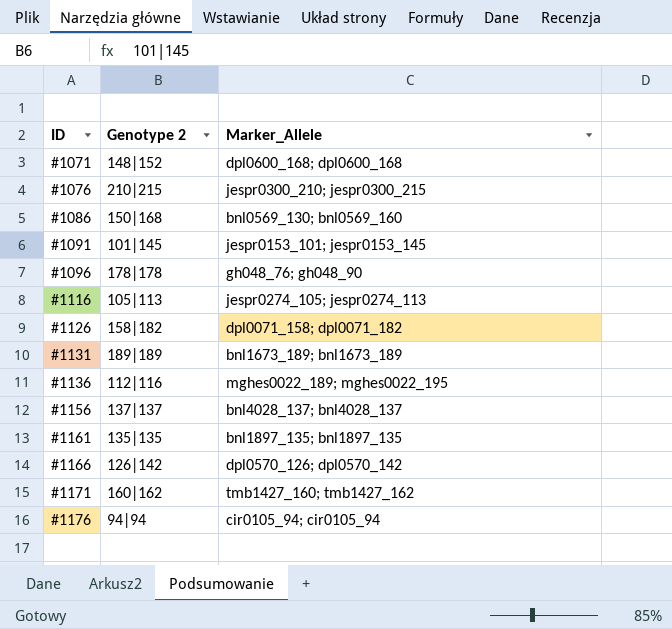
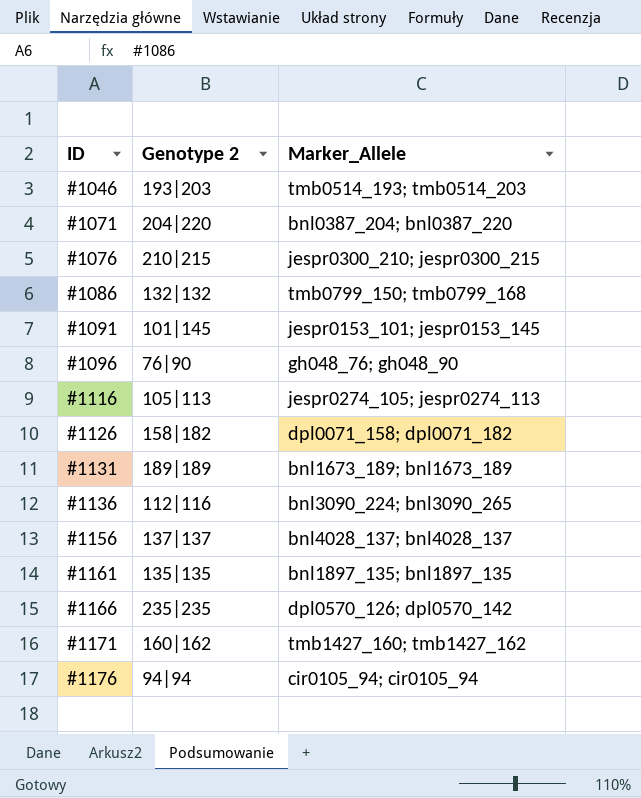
row #1046: none -> 193|203 | tmb0514_193; tmb0514_203
#1071 | Genotype 2: 148|152 -> 204|220
#1071 | Marker_Allele: dpl0600_168; dpl0600_168 -> bnl0387_204; bnl0387_220
#1086 | Genotype 2: 150|168 -> 132|132
#1086 | Marker_Allele: bnl0569_130; bnl0569_160 -> tmb0799_150; tmb0799_168
#1096 | Genotype 2: 178|178 -> 76|90
#1136 | Marker_Allele: mghes0022_189; mghes0022_195 -> bnl3090_224; bnl3090_265
#1166 | Genotype 2: 126|142 -> 235|235

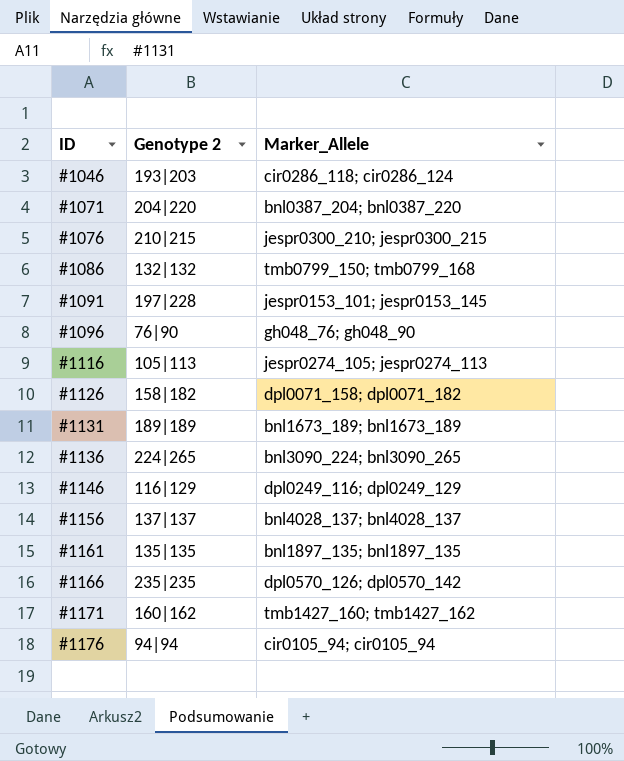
#1046 | Marker_Allele: tmb0514_193; tmb0514_203 -> cir0286_118; cir0286_124
#1091 | Genotype 2: 101|145 -> 197|228
#1136 | Genotype 2: 112|116 -> 224|265
row #1146: none -> 116|129 | dpl0249_116; dpl0249_129

